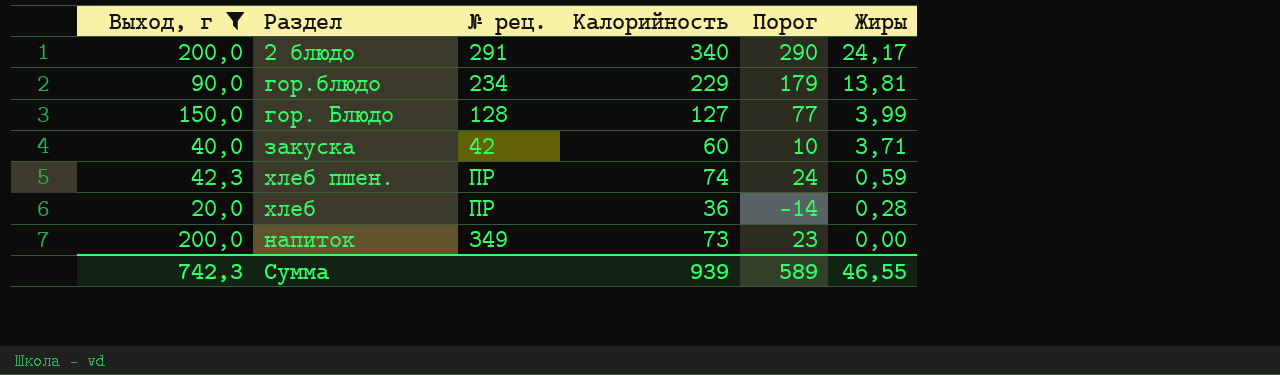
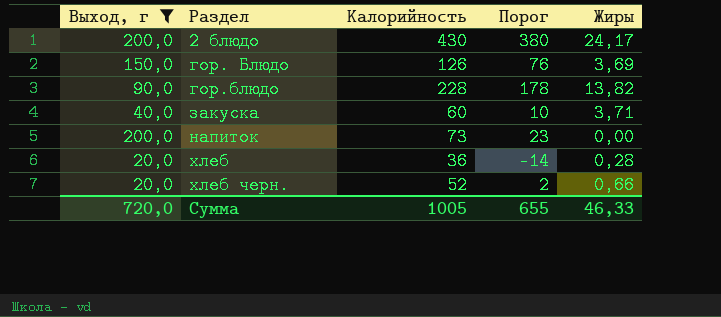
row order: Жиры descending -> Раздел ascending
column № рец. | position: 3 -> none
row хлеб пшен.: 42,3 | ПР | 74 | 24 | 0,59 -> none
2 блюдо | Калорийность: 340 -> 430
2 блюдо | Порог: 290 -> 380
гор. Блюдо | Калорийность: 127 -> 126
гор. Блюдо | Порог: 77 -> 76
гор. Блюдо | Жиры: 3,99 -> 3,69
гор.блюдо | Калорийность: 229 -> 228
гор.блюдо | Порог: 179 -> 178
гор.блюдо | Жиры: 13,81 -> 13,82
row хлеб черн.: none -> 20,0 | 52 | 2 | 0,66
Сумма | Выход, г: 742,3 -> 720,0
Сумма | Калорийность: 939 -> 1005
Сумма | Порог: 589 -> 655
Сумма | Жиры: 46,55 -> 46,33

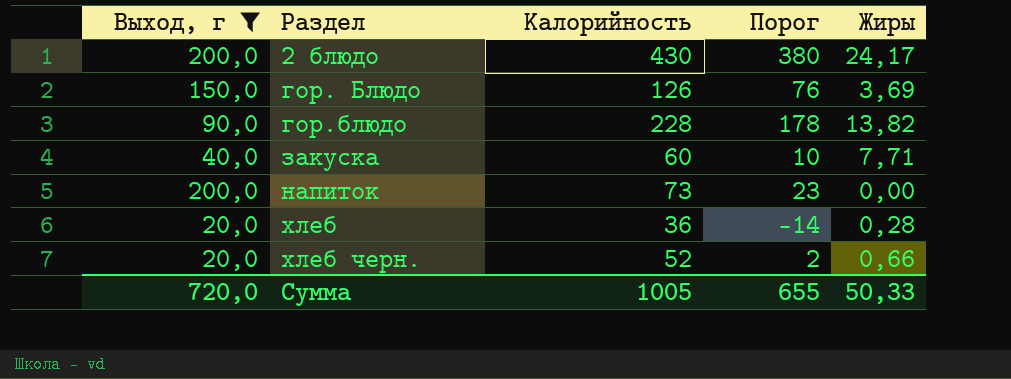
закуска | Жиры: 3,71 -> 7,71
Сумма | Жиры: 46,33 -> 50,33

